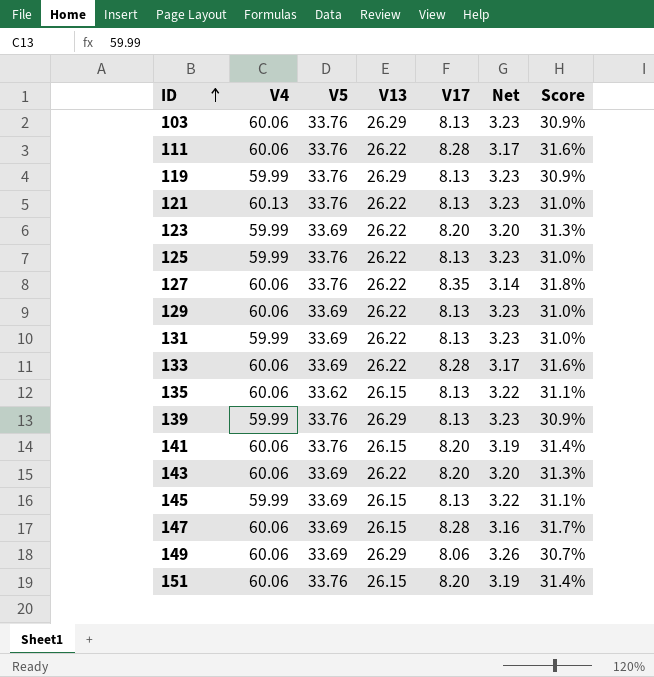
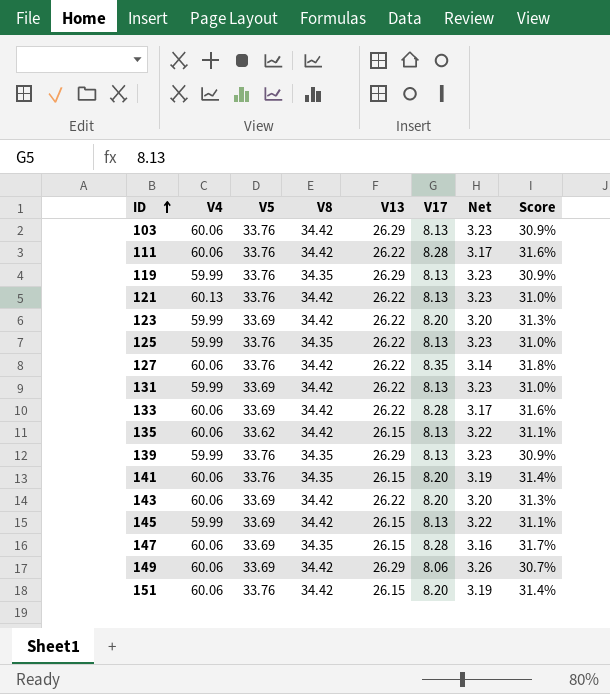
column V8 | position: none -> 4
row 129: 60.06 | 33.69 | 26.22 | 8.13 | 3.23 | 31.0% -> none

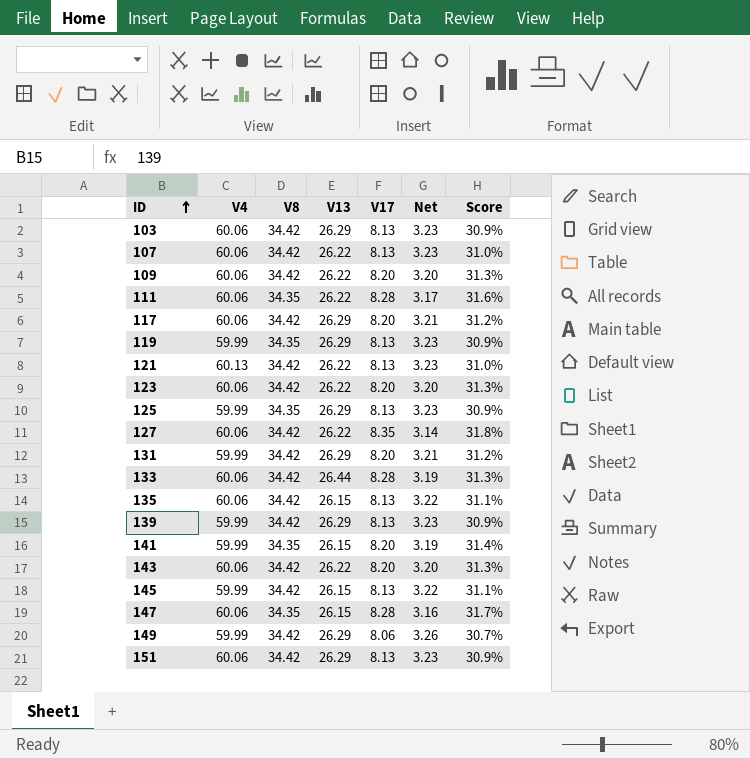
column V5 | position: 3 -> none
row 107: none -> 60.06 | 34.42 | 26.22 | 8.13 | 3.23 | 31.0%
row 109: none -> 60.06 | 34.42 | 26.22 | 8.20 | 3.20 | 31.3%
111 | V8: 34.42 -> 34.35
row 117: none -> 60.06 | 34.42 | 26.29 | 8.20 | 3.21 | 31.2%
123 | V4: 59.99 -> 60.06
125 | V13: 26.22 -> 26.29
125 | Score: 31.0% -> 30.9%
131 | V13: 26.22 -> 26.29
131 | V17: 8.13 -> 8.20
131 | Net: 3.23 -> 3.21
131 | Score: 31.0% -> 31.2%
133 | V13: 26.22 -> 26.44
133 | Net: 3.17 -> 3.19
133 | Score: 31.6% -> 31.3%
139 | V8: 34.35 -> 34.42
141 | V4: 60.06 -> 59.99
149 | V4: 60.06 -> 59.99
151 | V13: 26.15 -> 26.29
151 | V17: 8.20 -> 8.13
151 | Net: 3.19 -> 3.23
151 | Score: 31.4% -> 30.9%

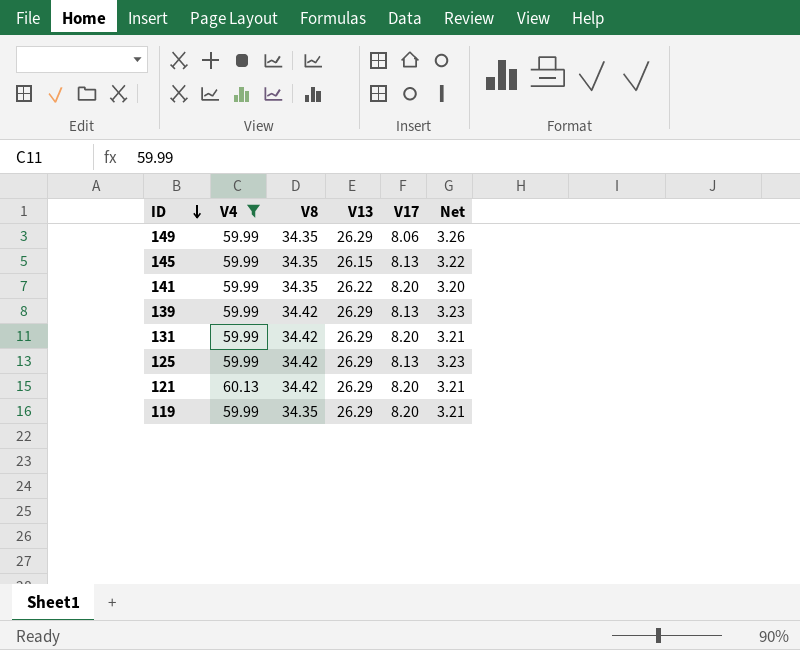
filter: none -> V4 != 60.06
row order: ID ascending -> ID descending
column Score | formula: [V17] / [V13] -> none
149 | V8: 34.42 -> 34.35
145 | V8: 34.42 -> 34.35
141 | V13: 26.15 -> 26.22
141 | Net: 3.19 -> 3.20
125 | V8: 34.35 -> 34.42
121 | V13: 26.22 -> 26.29
121 | V17: 8.13 -> 8.20
121 | Net: 3.23 -> 3.21
119 | V17: 8.13 -> 8.20
119 | Net: 3.23 -> 3.21

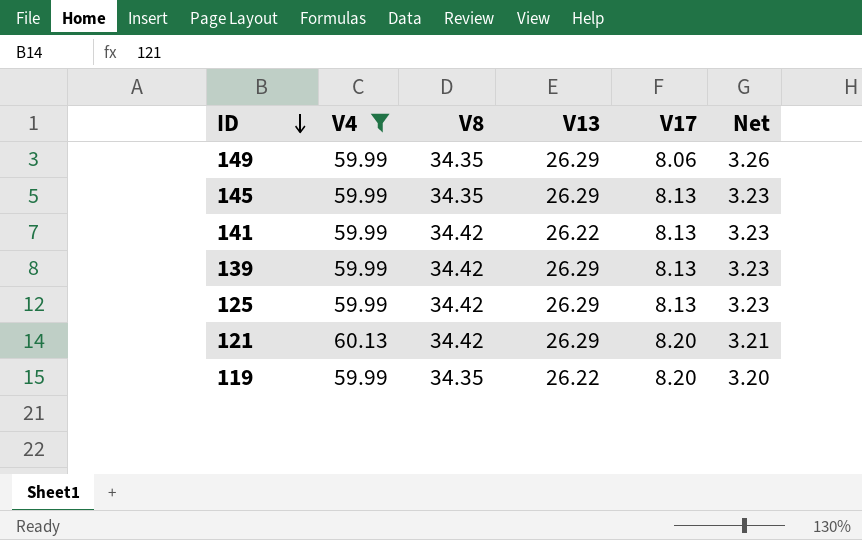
row 131: 59.99 | 34.42 | 26.29 | 8.20 | 3.21 -> none
145 | V13: 26.15 -> 26.29
145 | Net: 3.22 -> 3.23
141 | V8: 34.35 -> 34.42
141 | V17: 8.20 -> 8.13
141 | Net: 3.20 -> 3.23
119 | V13: 26.29 -> 26.22
119 | Net: 3.21 -> 3.20

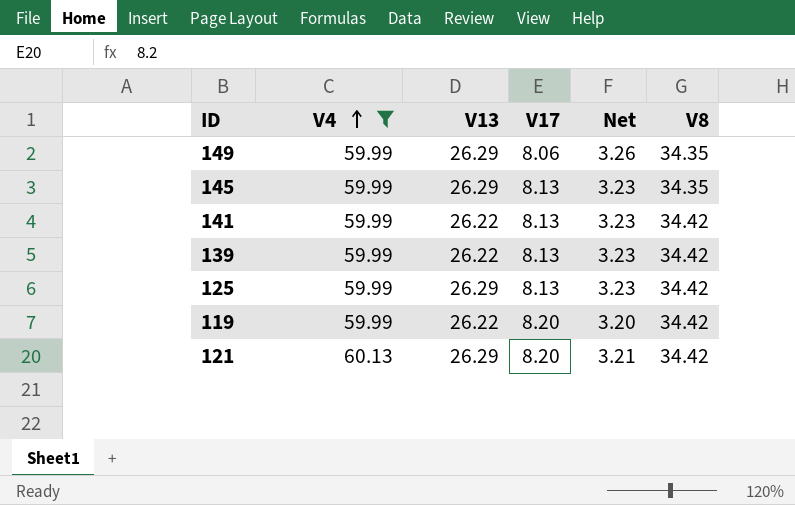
row order: ID descending -> V4 ascending
column V8 | position: 3 -> 6
139 | V13: 26.29 -> 26.22
119 | V8: 34.35 -> 34.42

